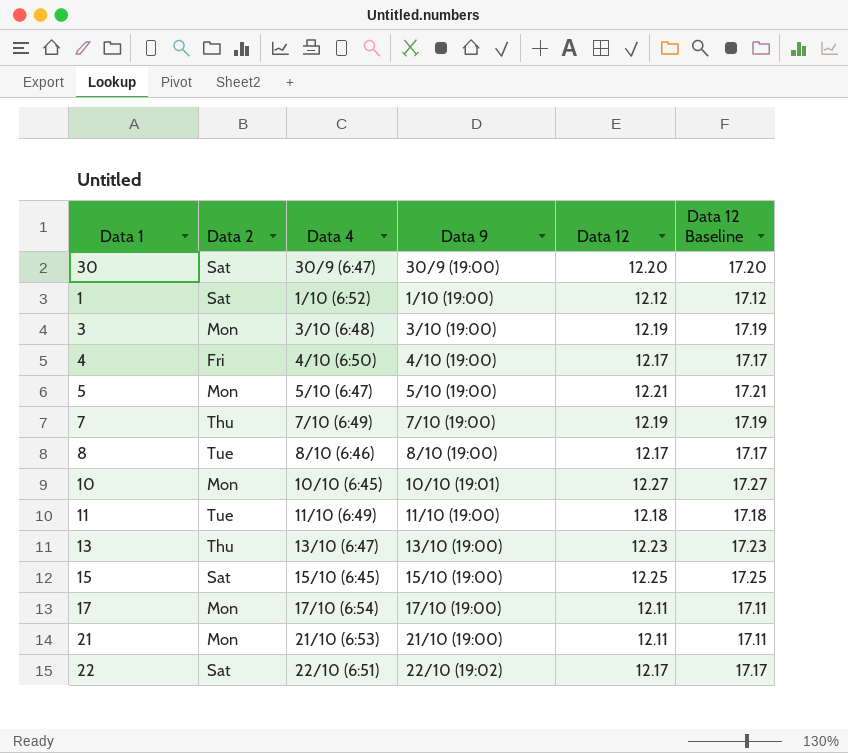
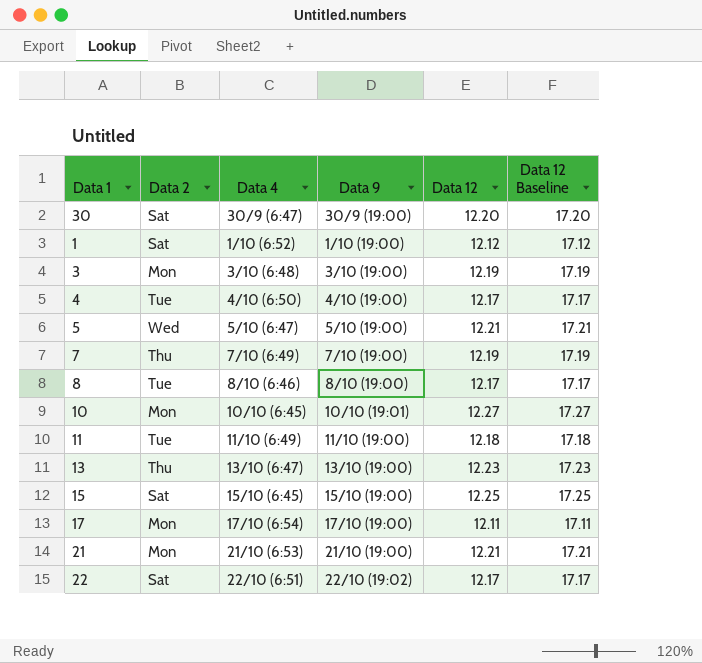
4 | Data 2: Fri -> Tue
5 | Data 2: Mon -> Wed
21 | Data 12: 12.11 -> 12.21
21 | Data 12 Baseline: 17.11 -> 17.21

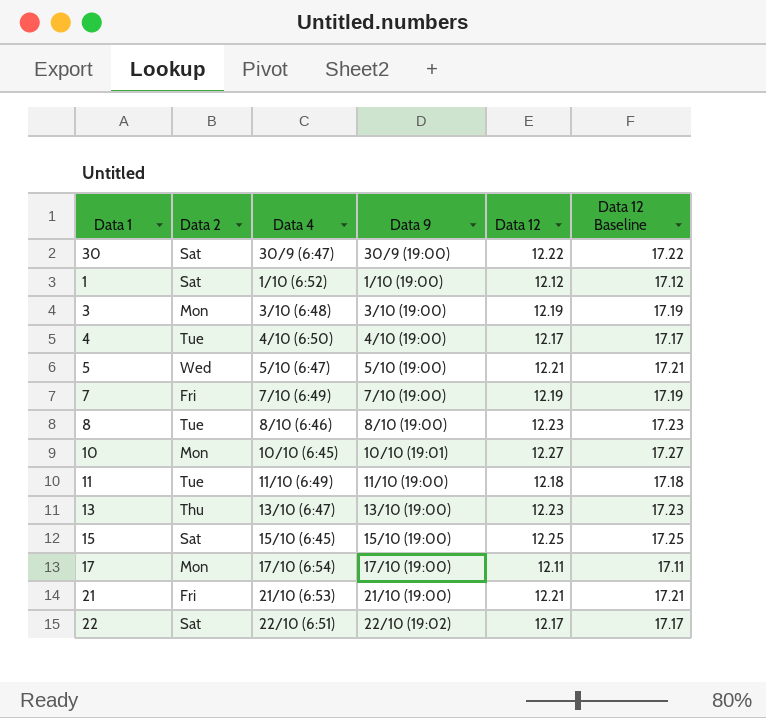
30 | Data 12: 12.20 -> 12.22
30 | Data 12 Baseline: 17.20 -> 17.22
7 | Data 2: Thu -> Fri
8 | Data 12: 12.17 -> 12.23
8 | Data 12 Baseline: 17.17 -> 17.23
21 | Data 2: Mon -> Fri

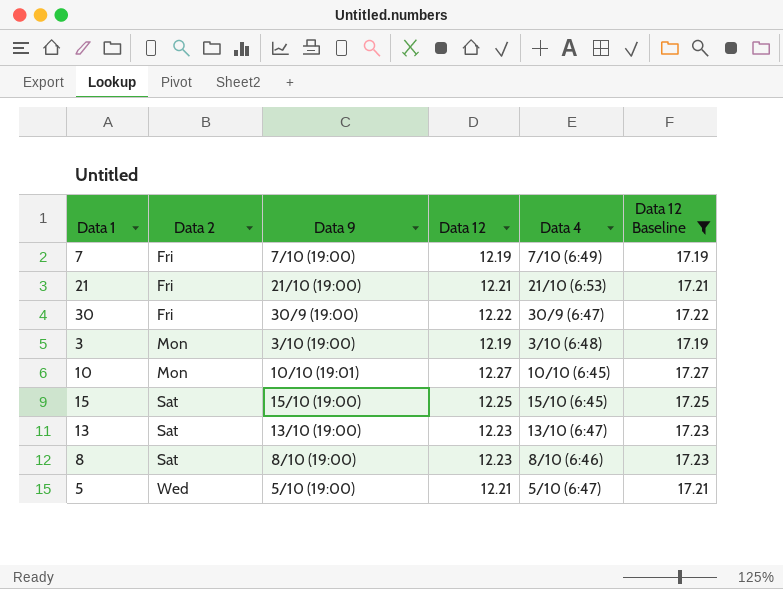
filter: none -> Data 12 Baseline >= 17.19
row order: none -> Data 2 ascending
column Data 4 | position: 3 -> 5
30 | Data 2: Sat -> Fri
13 | Data 2: Thu -> Sat
8 | Data 2: Tue -> Sat

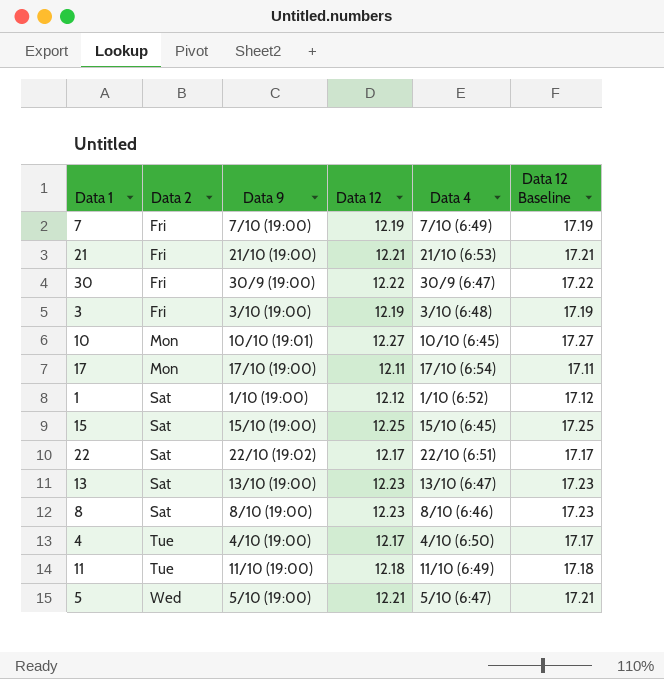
filter: Data 12 Baseline >= 17.19 -> none
3 | Data 2: Mon -> Fri

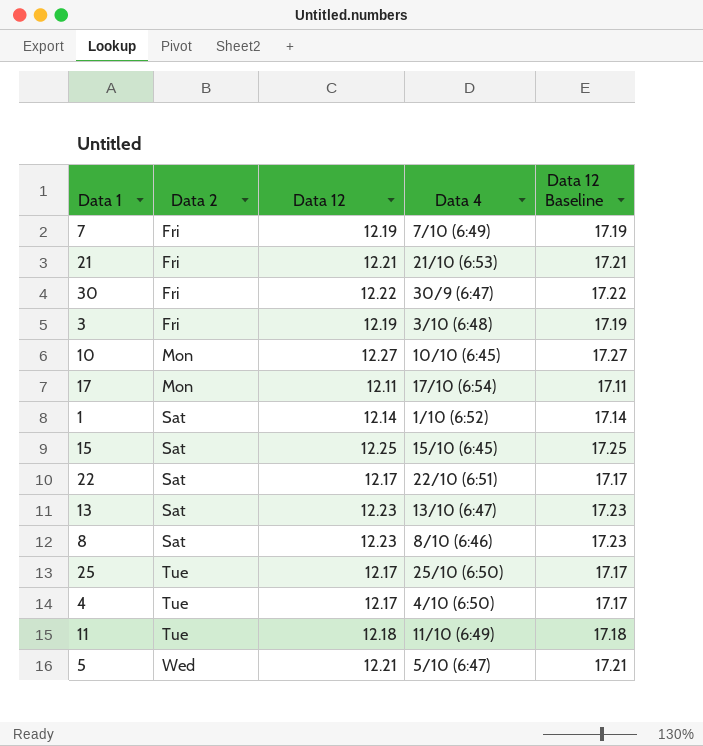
column Data 9 | position: 3 -> none
1 | Data 12: 12.12 -> 12.14
1 | Data 12 Baseline: 17.12 -> 17.14
row 25: none -> Tue | 12.17 | 25/10 (6:50) | 17.17

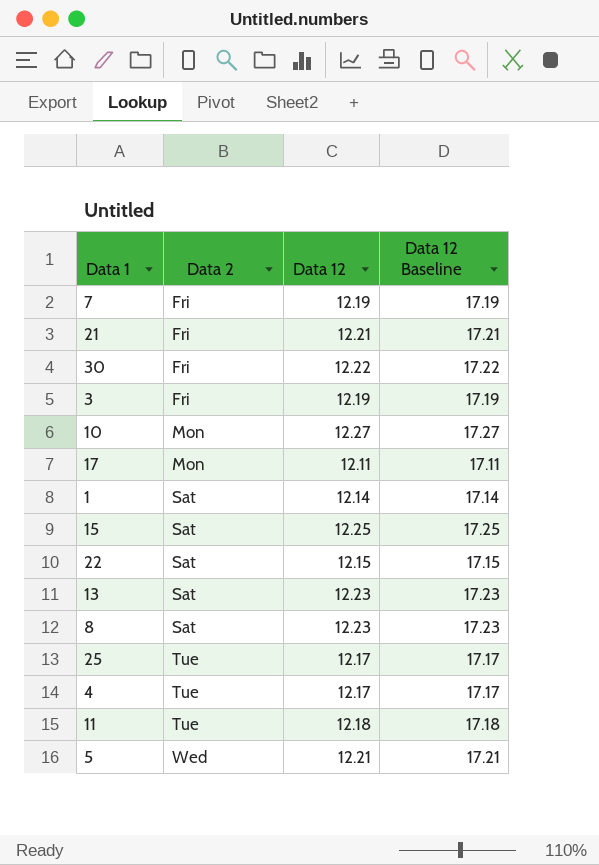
column Data 4 | position: 4 -> none
22 | Data 12: 12.17 -> 12.15
22 | Data 12 Baseline: 17.17 -> 17.15

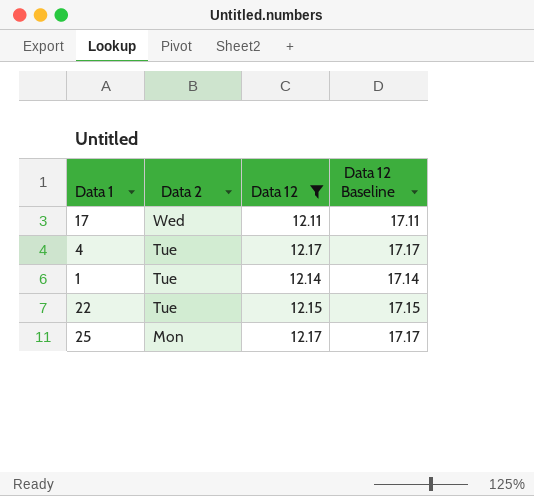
filter: none -> Data 12 <= 12.17
row order: Data 2 ascending -> Data 2 descending
17 | Data 2: Mon -> Wed
1 | Data 2: Sat -> Tue
22 | Data 2: Sat -> Tue
25 | Data 2: Tue -> Mon

